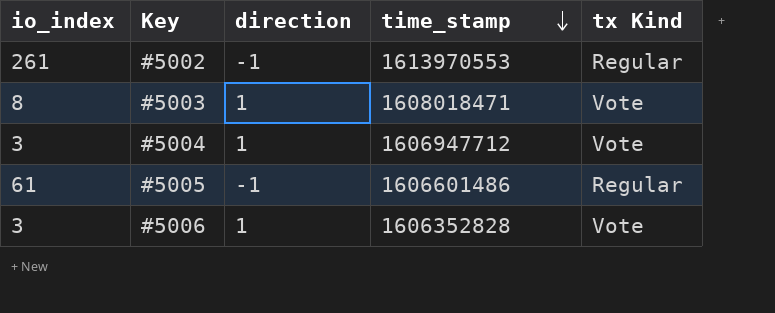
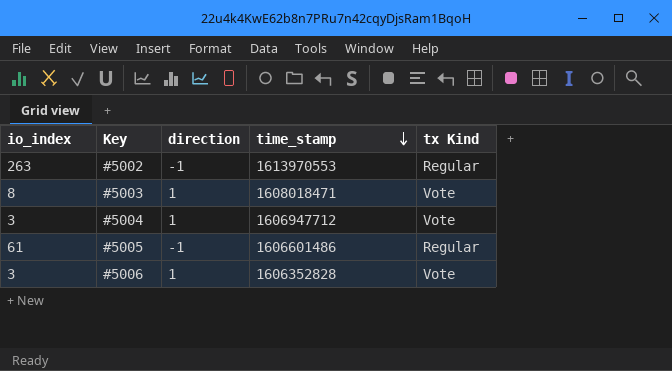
#5002 | io_index: 261 -> 263

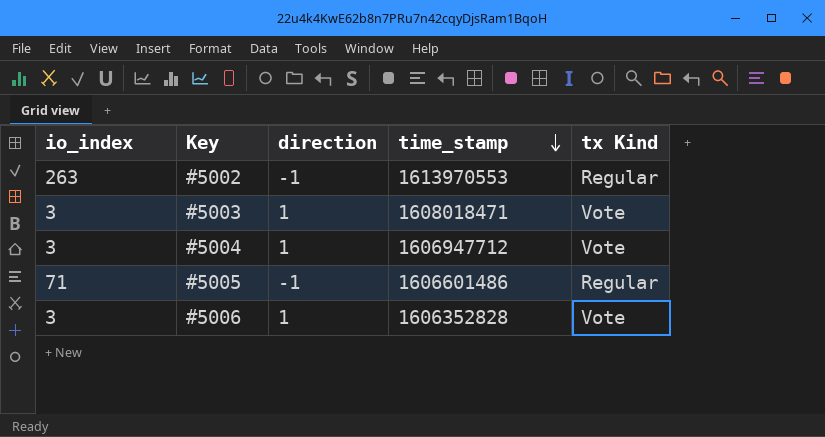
#5003 | io_index: 8 -> 3
#5005 | io_index: 61 -> 71

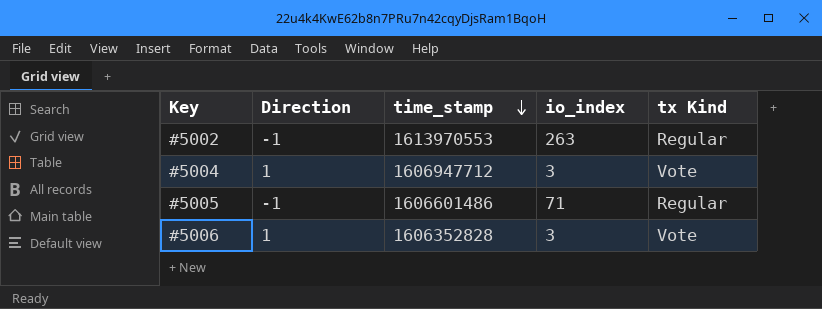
column name: direction -> Direction
column io_index | position: 1 -> 4
row #5003: 3 | 1 | 1608018471 | Vote -> none

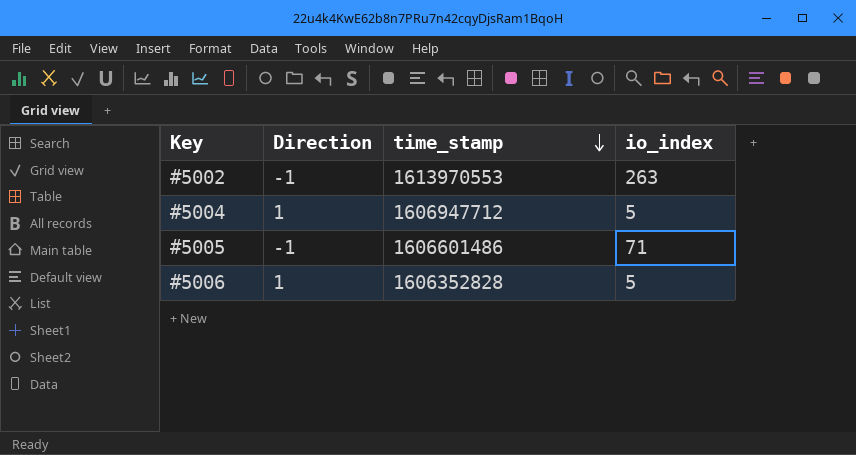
column tx Kind | position: 5 -> none
#5004 | io_index: 3 -> 5
#5006 | io_index: 3 -> 5

